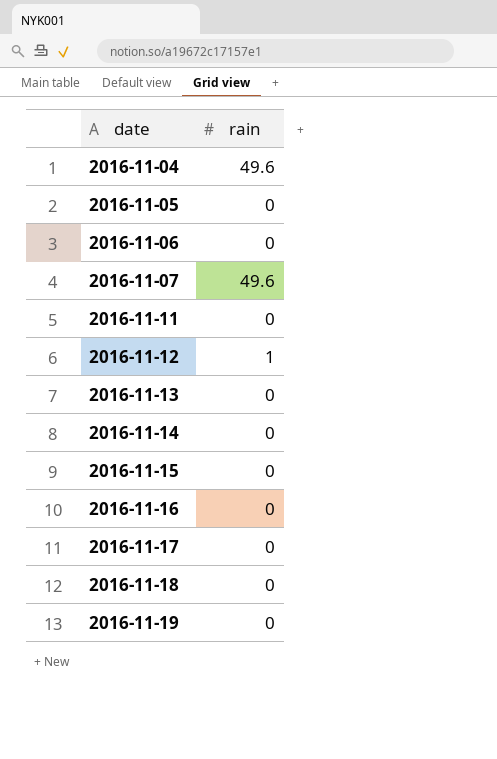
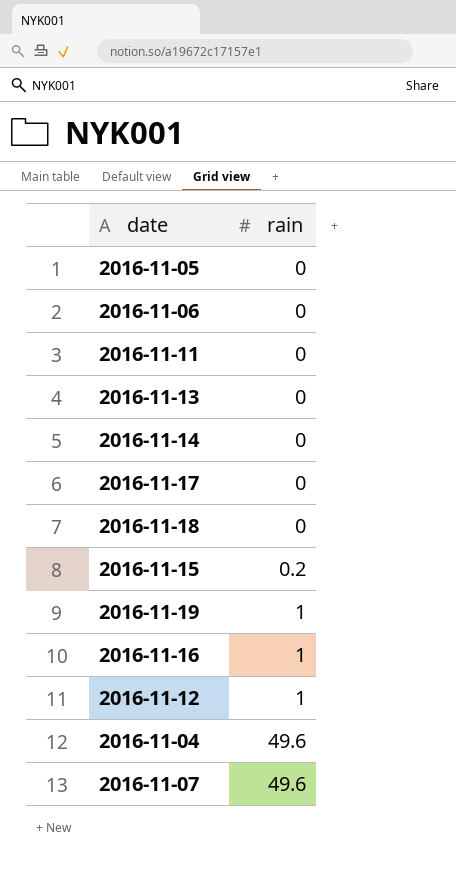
row order: date ascending -> rain ascending
2016-11-15 | rain: 0 -> 0.2
2016-11-19 | rain: 0 -> 1
2016-11-16 | rain: 0 -> 1

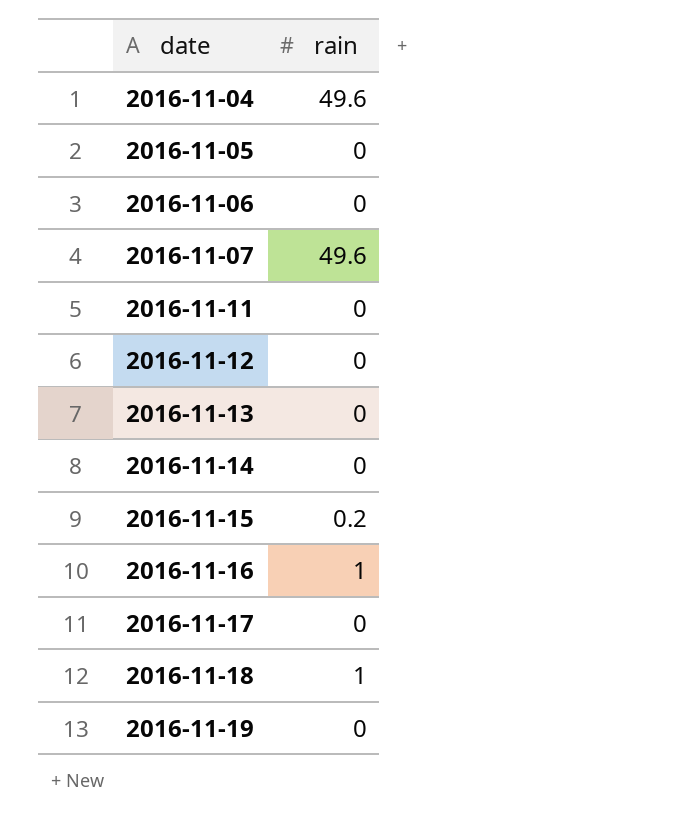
row order: rain ascending -> date ascending
2016-11-12 | rain: 1 -> 0
2016-11-18 | rain: 0 -> 1
2016-11-19 | rain: 1 -> 0

